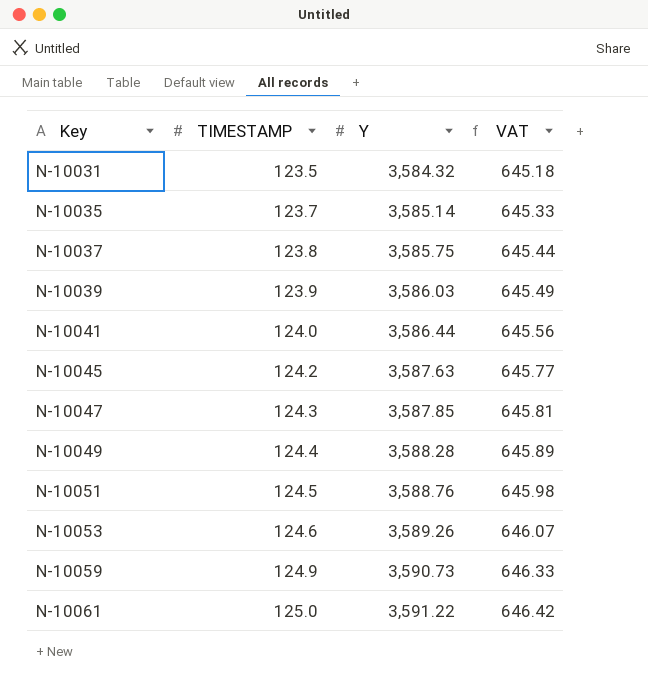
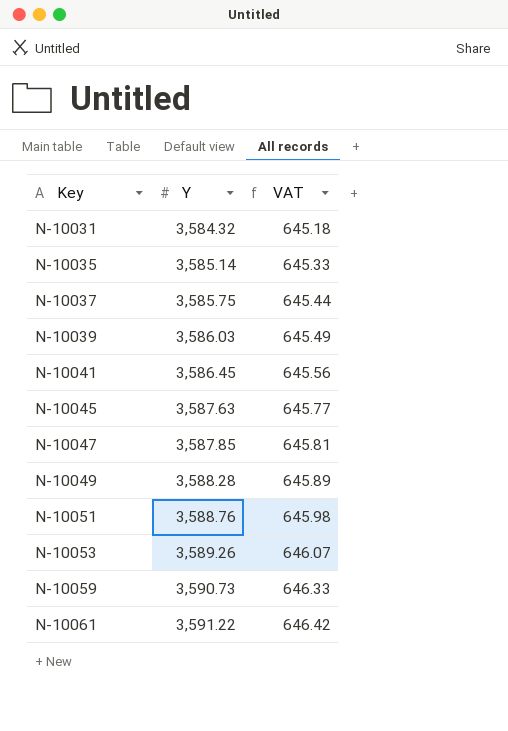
column TIMESTAMP | position: 2 -> none
N-10041 | Y: 3,586.44 -> 3,586.45

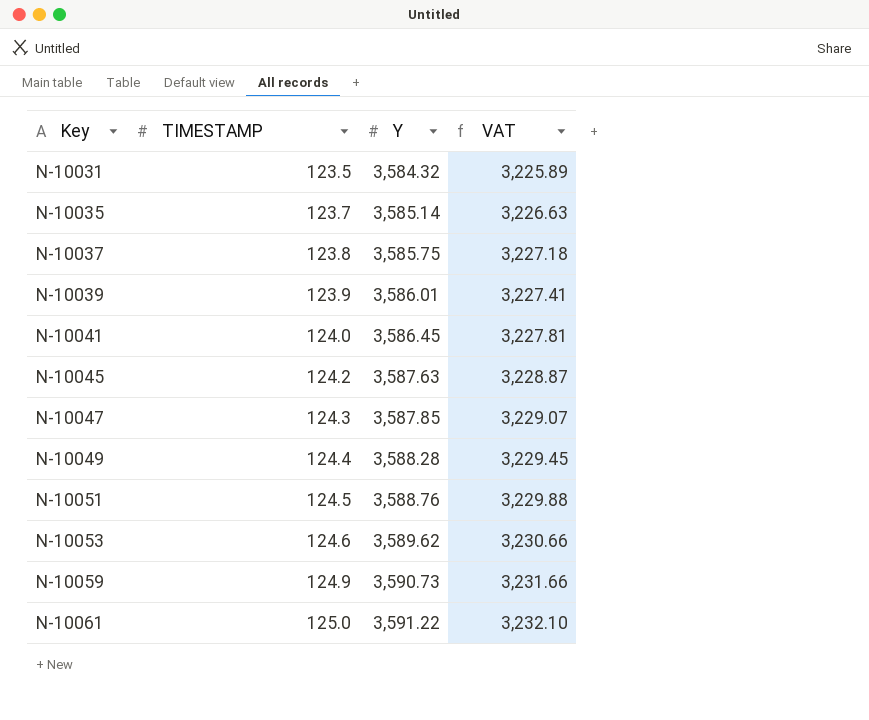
column TIMESTAMP | position: none -> 2
column VAT | formula: [Y] * 0.18 -> [Y] * 0.9
N-10039 | Y: 3,586.03 -> 3,586.01
N-10053 | Y: 3,589.26 -> 3,589.62

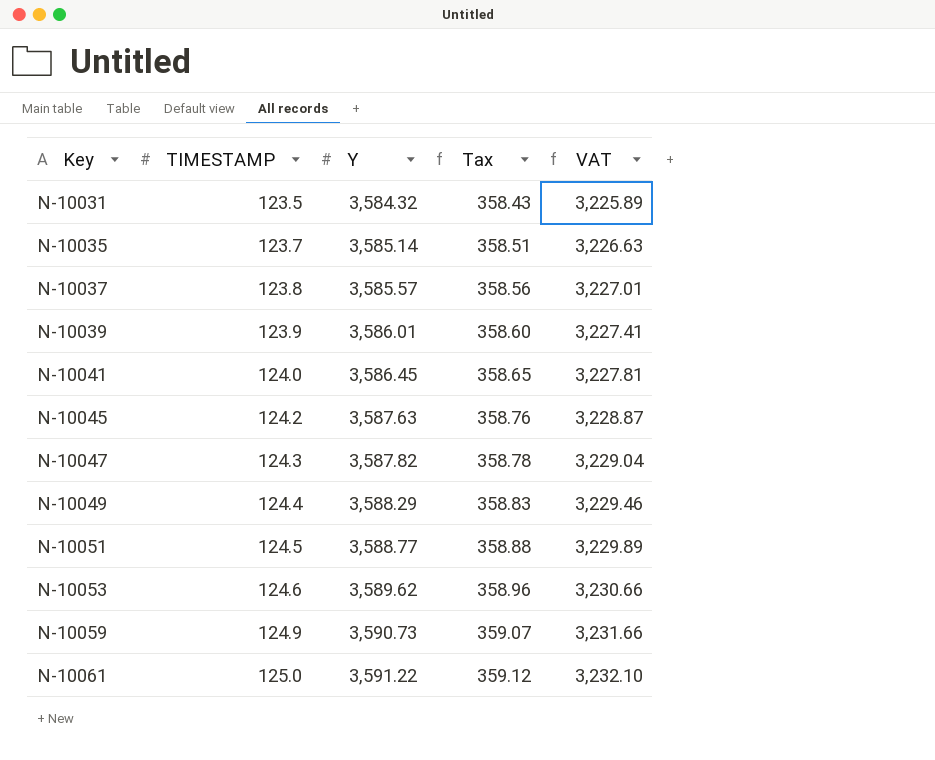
column Tax | formula: none -> [Y] * 0.1
N-10037 | Y: 3,585.75 -> 3,585.57
N-10037 | VAT: 3,227.18 -> 3,227.01
N-10047 | Y: 3,587.85 -> 3,587.82
N-10047 | VAT: 3,229.07 -> 3,229.04
N-10049 | Y: 3,588.28 -> 3,588.29
N-10049 | VAT: 3,229.45 -> 3,229.46
N-10051 | Y: 3,588.76 -> 3,588.77
N-10051 | VAT: 3,229.88 -> 3,229.89

